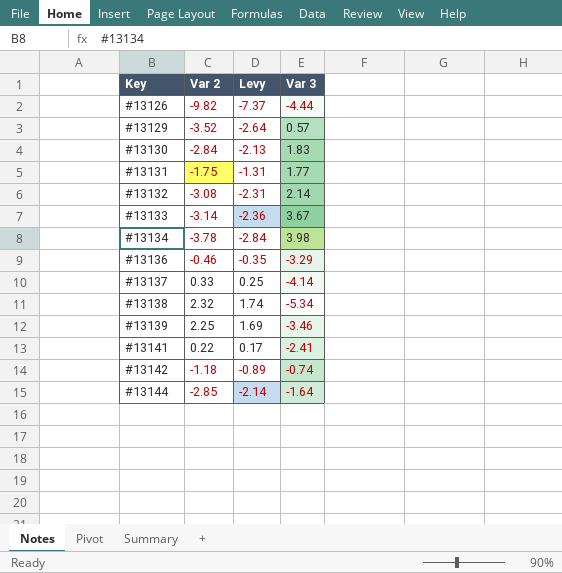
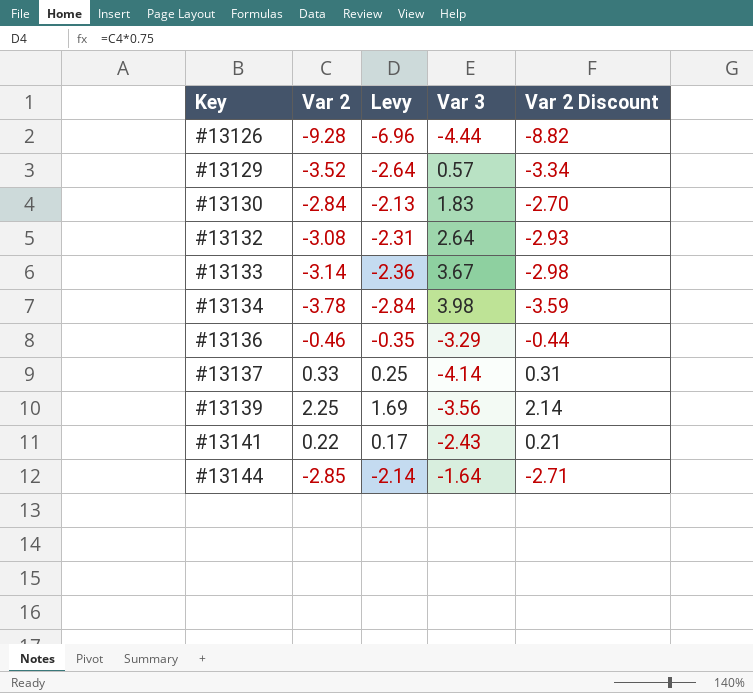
column Var 2 Discount | formula: none -> [Var 2] * 0.95
row #13131: -1.75 | -1.31 | 1.77 -> none
row #13138: 2.32 | 1.74 | -5.34 -> none
row #13142: -1.18 | -0.89 | -0.74 -> none
#13126 | Var 2: -9.82 -> -9.28
#13126 | Levy: -7.37 -> -6.96
#13132 | Var 3: 2.14 -> 2.64
#13139 | Var 3: -3.46 -> -3.56
#13141 | Var 3: -2.41 -> -2.43

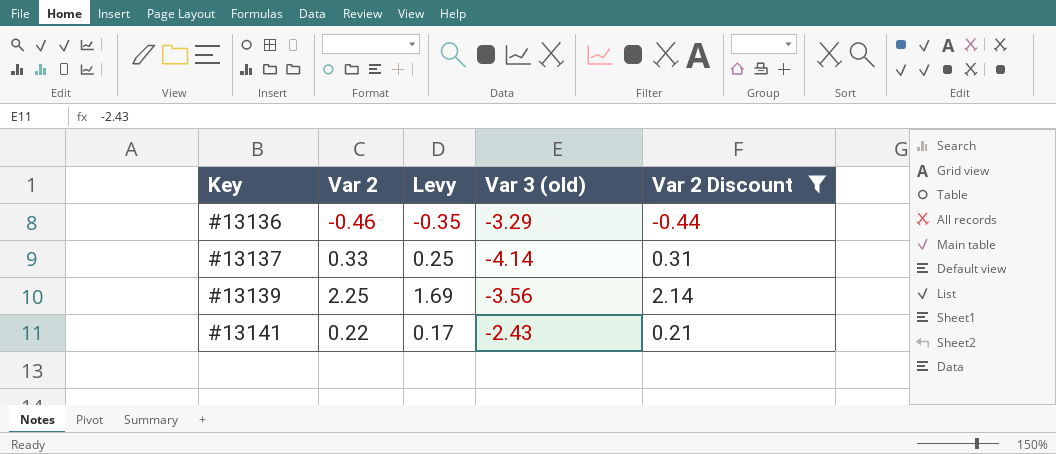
filter: none -> Var 2 Discount >= -0.44
column name: Var 3 -> Var 3 (old)

